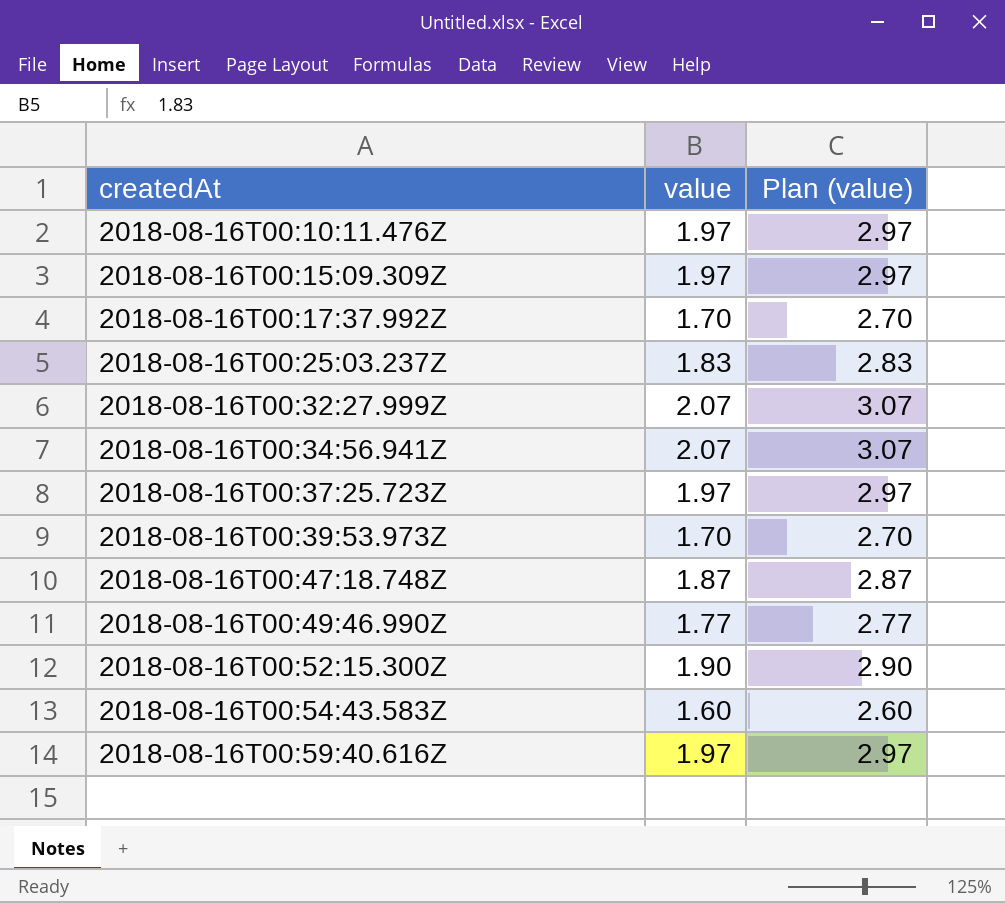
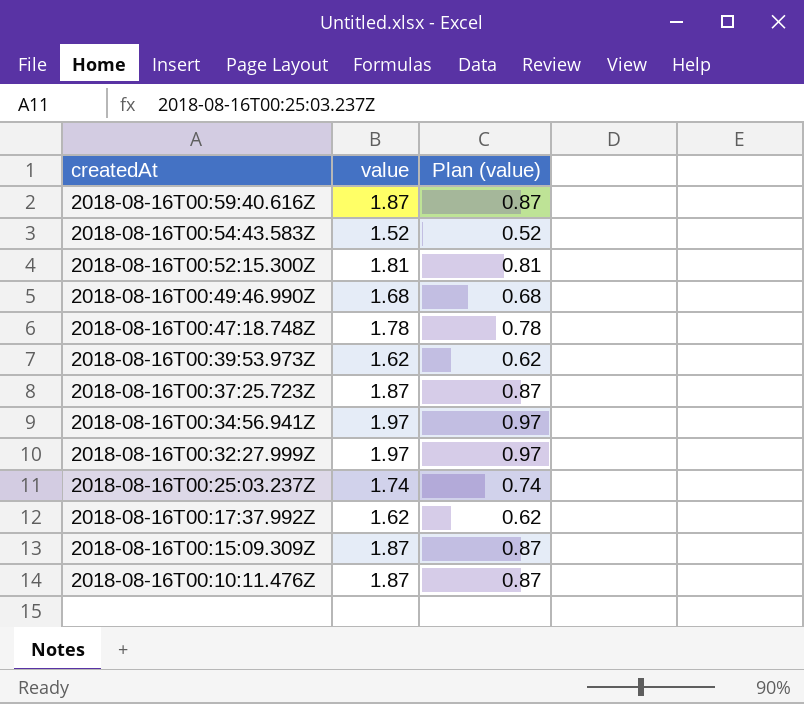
row order: createdAt ascending -> createdAt descending
column Plan (value) | formula: [value] + 1 -> [value] - 1
2018-08-16T00:59:40.616Z | value: 1.97 -> 1.87
2018-08-16T00:54:43.583Z | value: 1.60 -> 1.52
2018-08-16T00:52:15.300Z | value: 1.90 -> 1.81
2018-08-16T00:49:46.990Z | value: 1.77 -> 1.68
2018-08-16T00:47:18.748Z | value: 1.87 -> 1.78
2018-08-16T00:39:53.973Z | value: 1.70 -> 1.62
2018-08-16T00:37:25.723Z | value: 1.97 -> 1.87
2018-08-16T00:34:56.941Z | value: 2.07 -> 1.97
2018-08-16T00:32:27.999Z | value: 2.07 -> 1.97
2018-08-16T00:25:03.237Z | value: 1.83 -> 1.74
2018-08-16T00:17:37.992Z | value: 1.70 -> 1.62
2018-08-16T00:15:09.309Z | value: 1.97 -> 1.87
2018-08-16T00:10:11.476Z | value: 1.97 -> 1.87

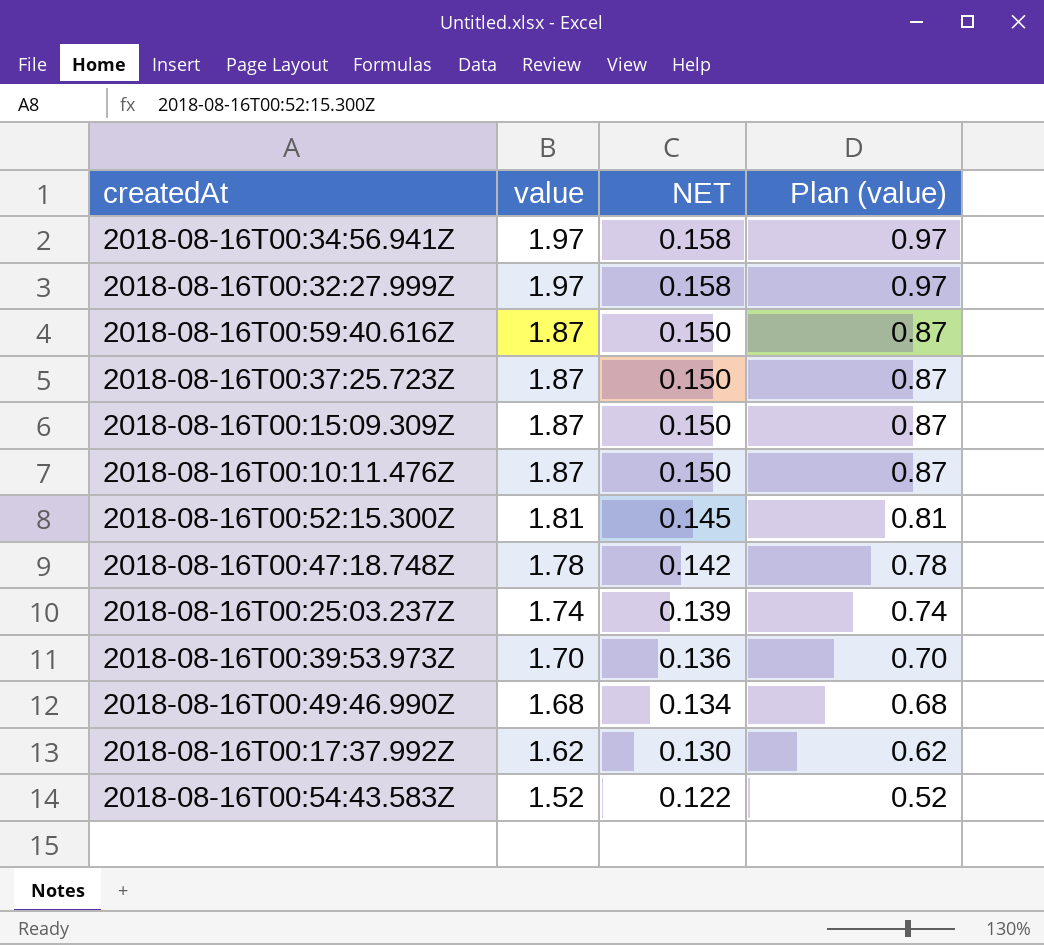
row order: createdAt descending -> value descending
column NET | formula: none -> [value] * 0.08
2018-08-16T00:39:53.973Z | value: 1.62 -> 1.70
2018-08-16T00:39:53.973Z | Plan (value): 0.62 -> 0.70

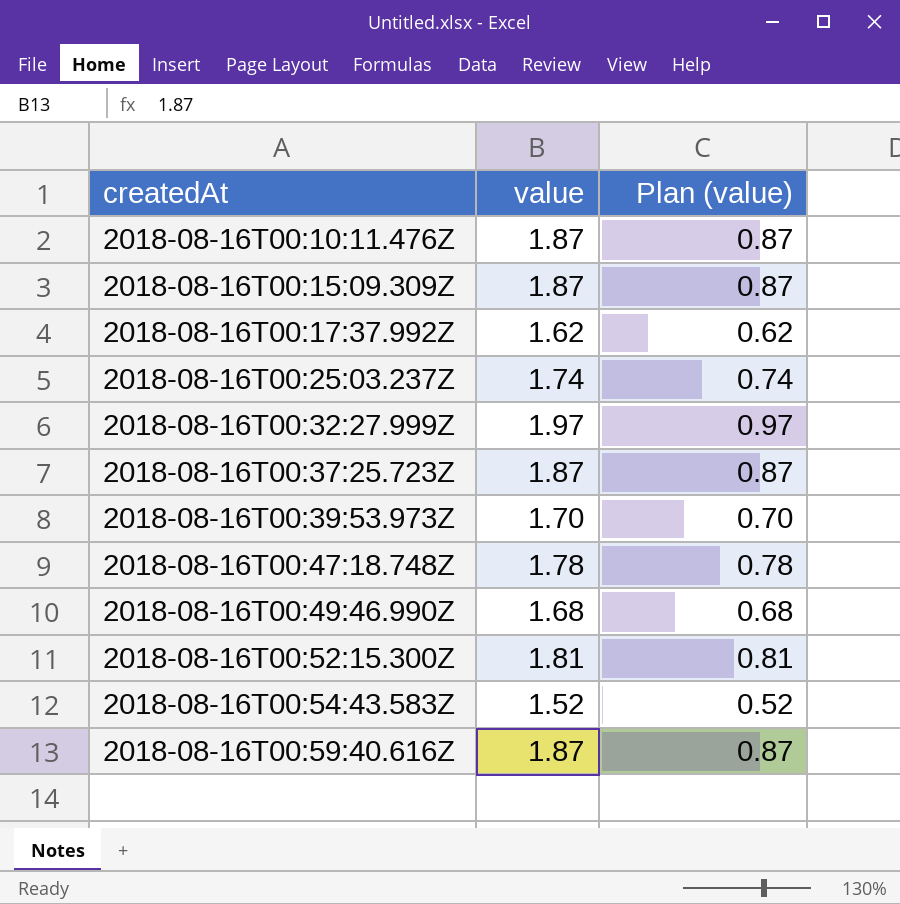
row order: value descending -> createdAt ascending
column NET | formula: [value] * 0.08 -> none
row 2018-08-16T00:34:56.941Z: 1.97 | 0.158 | 0.97 -> none

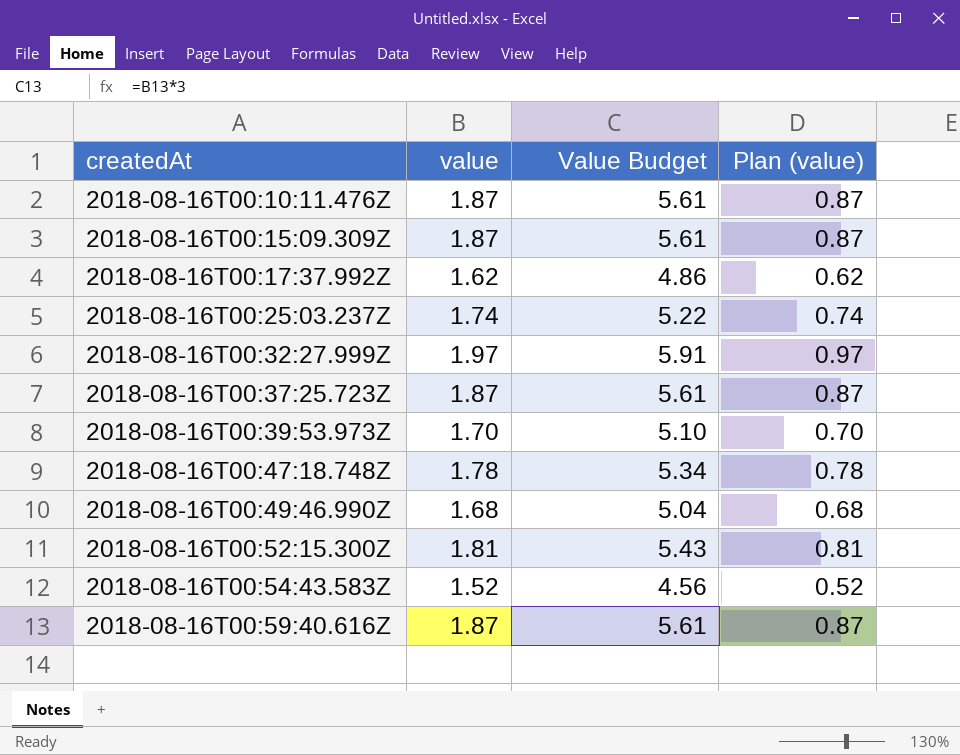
column Value Budget | formula: none -> [value] * 3

